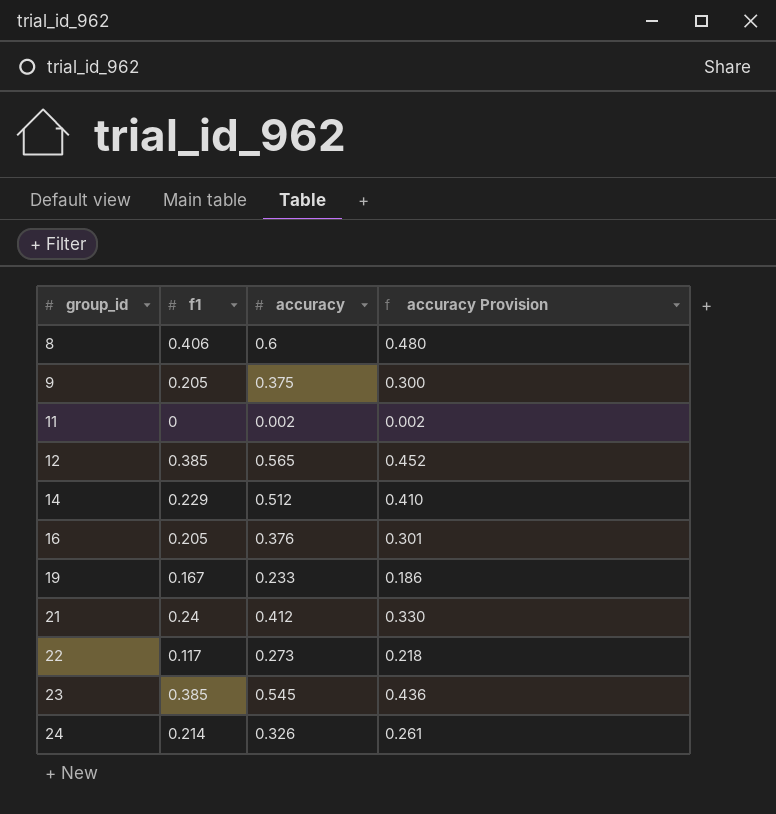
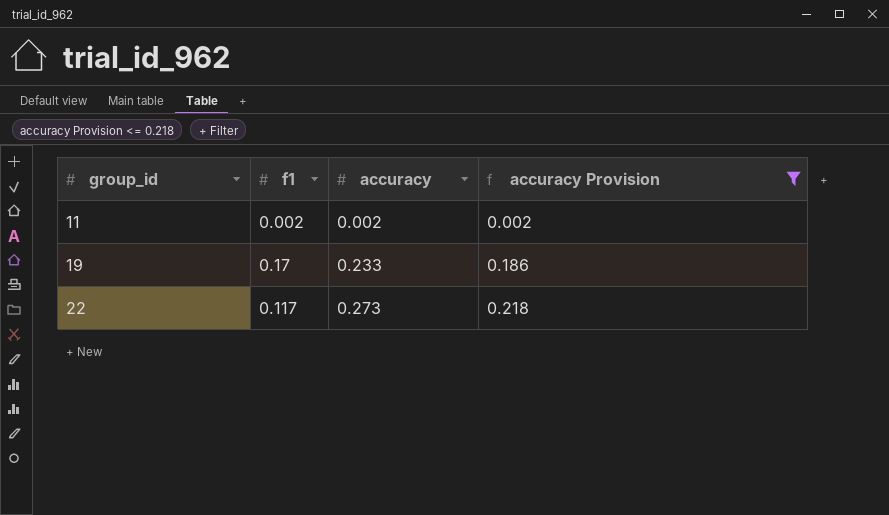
filter: none -> accuracy Provision <= 0.218
11 | f1: 0 -> 0.002
19 | f1: 0.167 -> 0.17

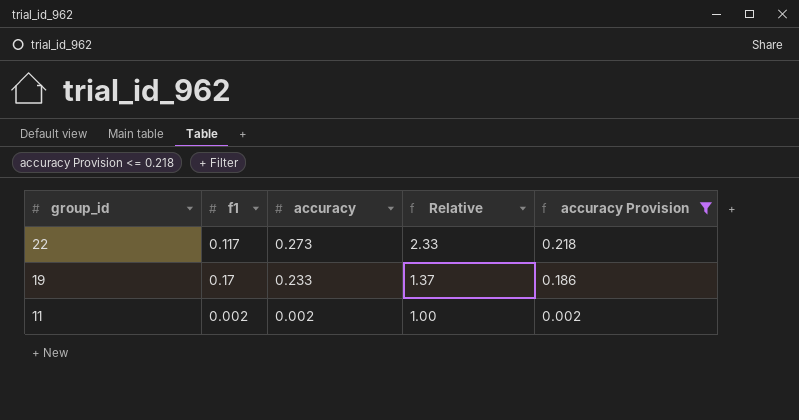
row order: group_id ascending -> group_id descending
column Relative | formula: none -> [accuracy] / [f1]

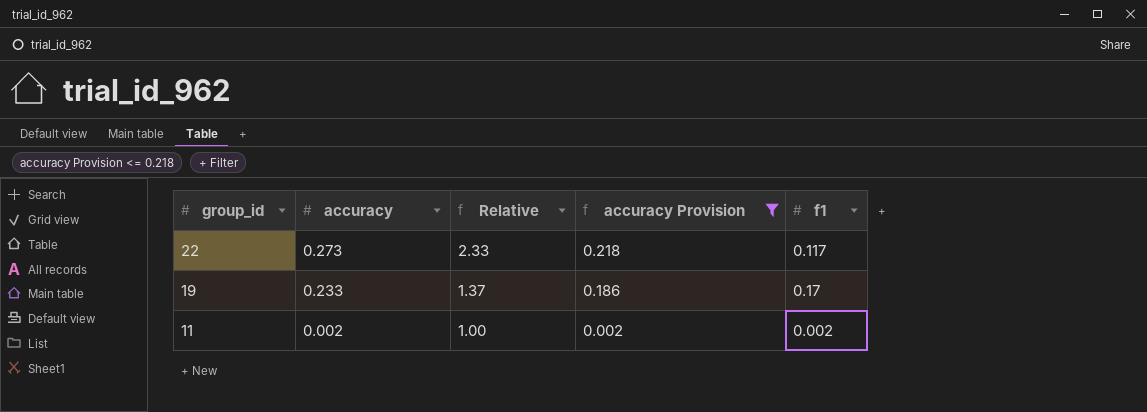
column f1 | position: 2 -> 5

